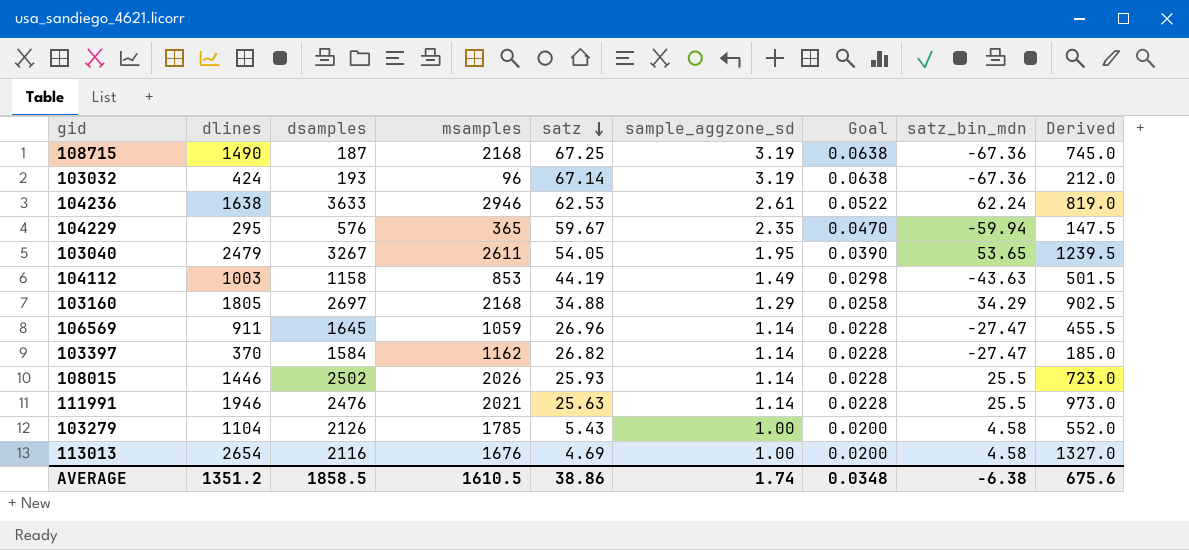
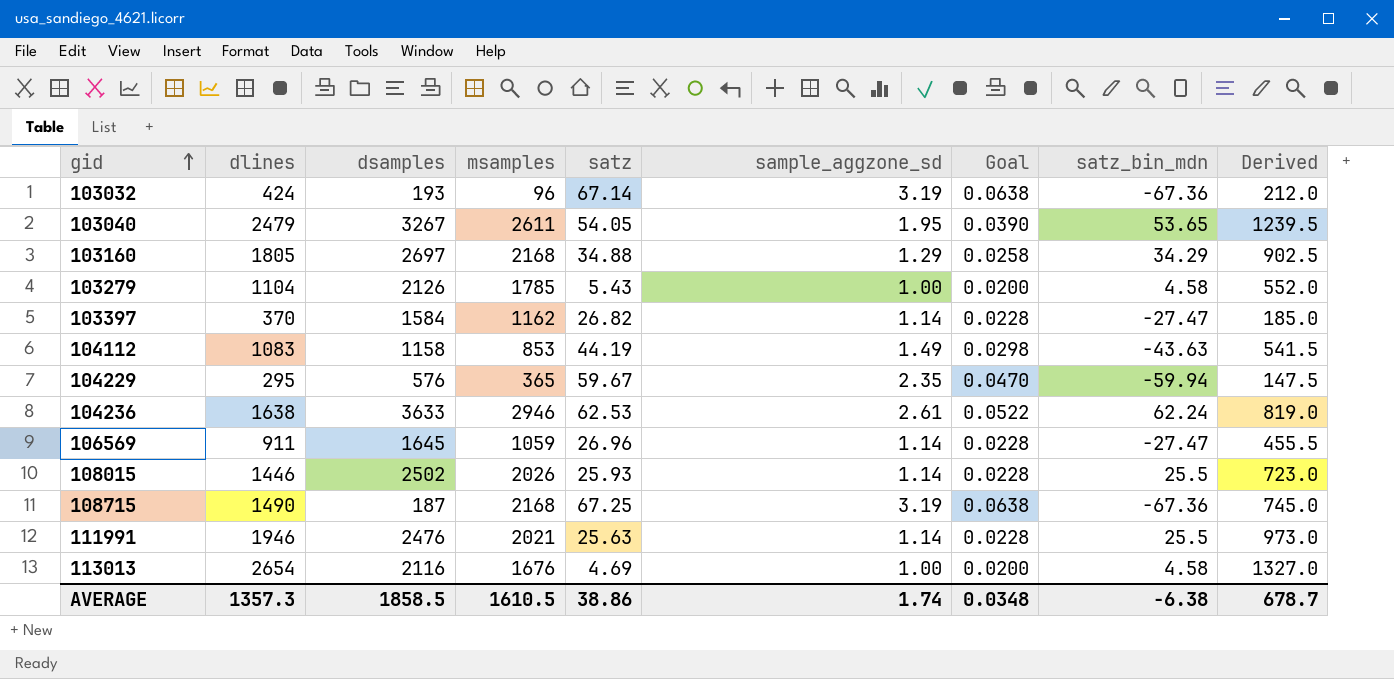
row order: satz descending -> gid ascending
104112 | dlines: 1003 -> 1083
104112 | Derived: 501.5 -> 541.5
AVERAGE | dlines: 1351.2 -> 1357.3
AVERAGE | Derived: 675.6 -> 678.7

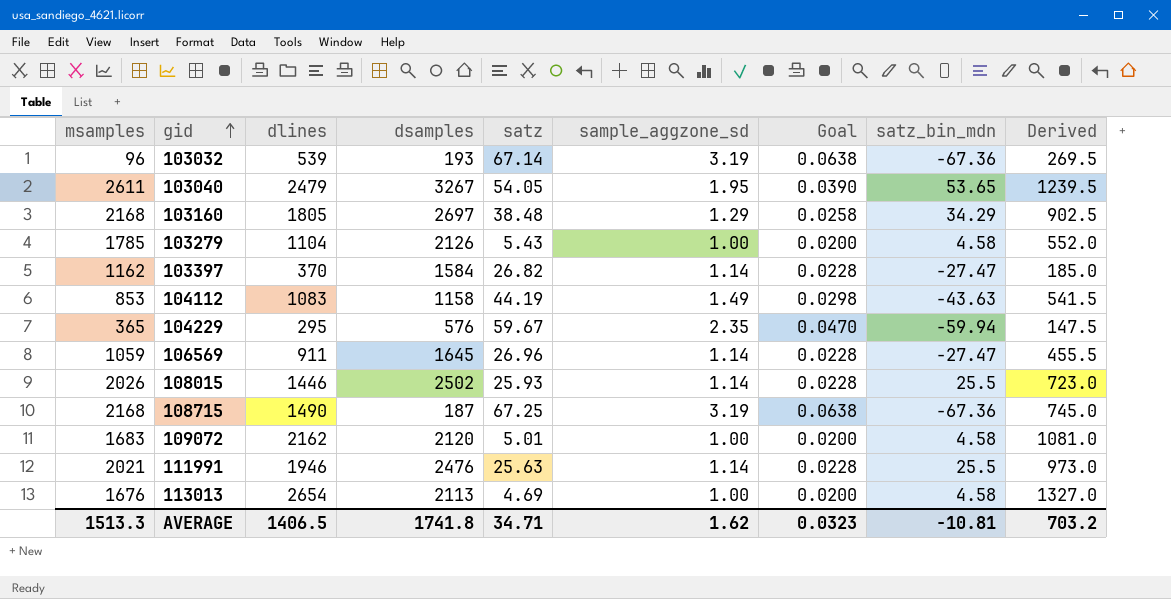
column msamples | position: 4 -> 1
row 104236: 1638 | 3633 | 2946 | 62.53 | 2.61 | 0.0522 | 62.24 | 819.0 -> none
103032 | dlines: 424 -> 539
103032 | Derived: 212.0 -> 269.5
103160 | satz: 34.88 -> 38.48
row 109072: none -> 1683 | 2162 | 2120 | 5.01 | 1.00 | 0.0200 | 4.58 | 1081.0
113013 | dsamples: 2116 -> 2113
AVERAGE | msamples: 1610.5 -> 1513.3
AVERAGE | dlines: 1357.3 -> 1406.5
AVERAGE | dsamples: 1858.5 -> 1741.8
AVERAGE | satz: 38.86 -> 34.71
AVERAGE | sample_aggzone_sd: 1.74 -> 1.62
AVERAGE | Goal: 0.0348 -> 0.0323
AVERAGE | satz_bin_mdn: -6.38 -> -10.81
AVERAGE | Derived: 678.7 -> 703.2

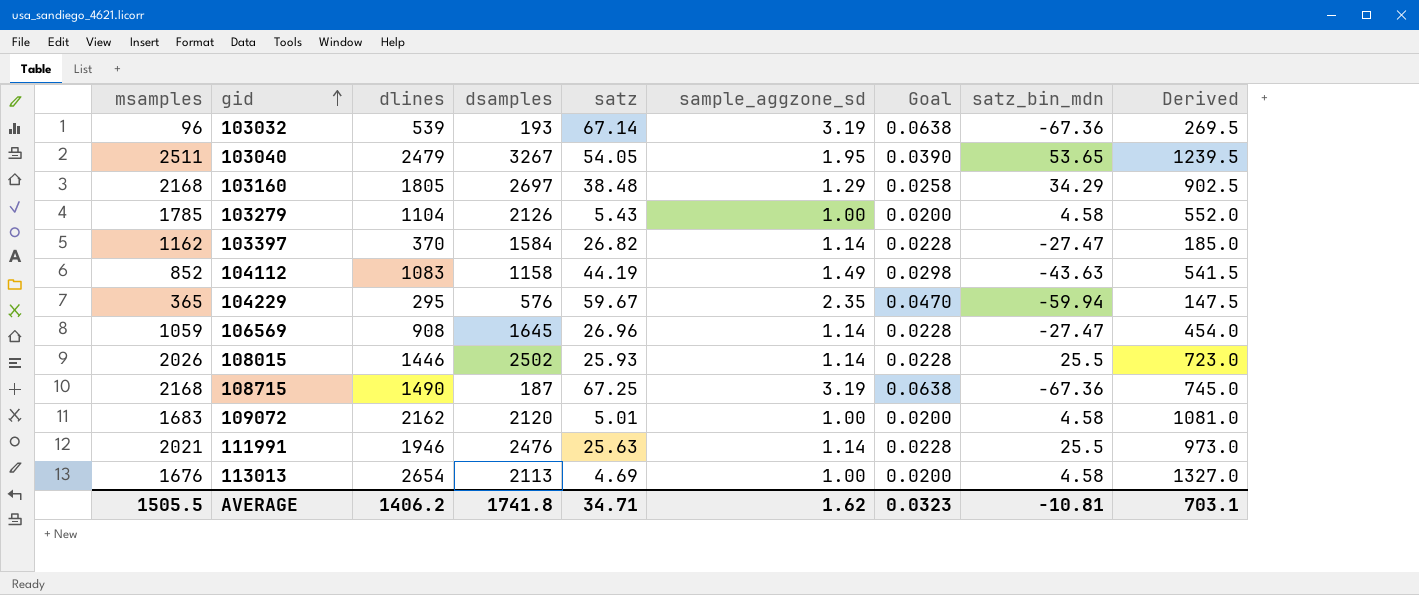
103040 | msamples: 2611 -> 2511
104112 | msamples: 853 -> 852
106569 | dlines: 911 -> 908
106569 | Derived: 455.5 -> 454.0
AVERAGE | msamples: 1513.3 -> 1505.5
AVERAGE | dlines: 1406.5 -> 1406.2
AVERAGE | Derived: 703.2 -> 703.1

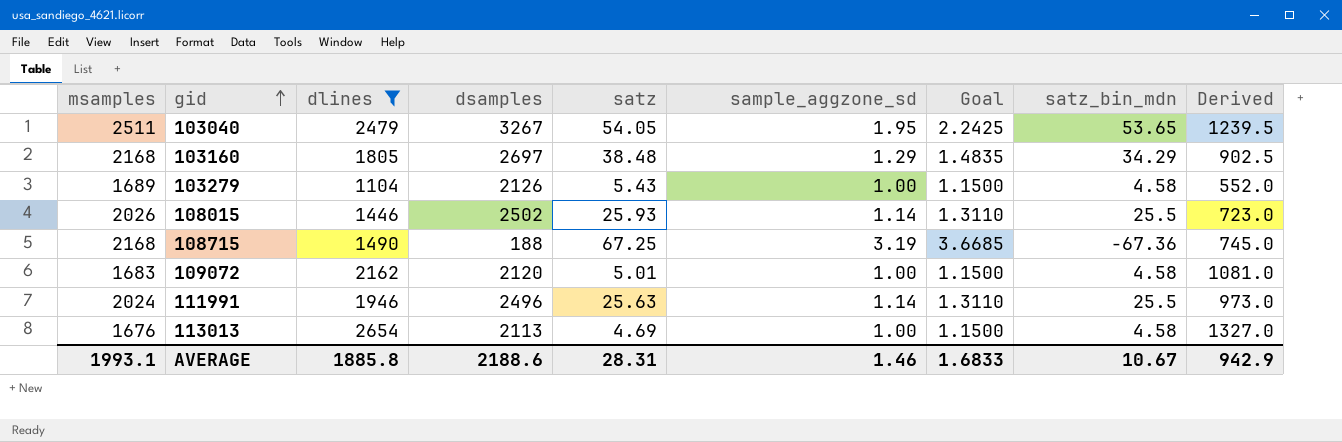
filter: none -> dlines >= 1104
column Goal | formula: [sample_aggzone_sd] * 0.02 -> [sample_aggzone_sd] * 1.15
103279 | msamples: 1785 -> 1689
108715 | dsamples: 187 -> 188
111991 | msamples: 2021 -> 2024
111991 | dsamples: 2476 -> 2496
AVERAGE | msamples: 1505.5 -> 1993.1
AVERAGE | dlines: 1406.2 -> 1885.8
AVERAGE | dsamples: 1741.8 -> 2188.6
AVERAGE | satz: 34.71 -> 28.31
AVERAGE | sample_aggzone_sd: 1.62 -> 1.46
AVERAGE | Goal: 0.0323 -> 1.6833
AVERAGE | satz_bin_mdn: -10.81 -> 10.67
AVERAGE | Derived: 703.1 -> 942.9

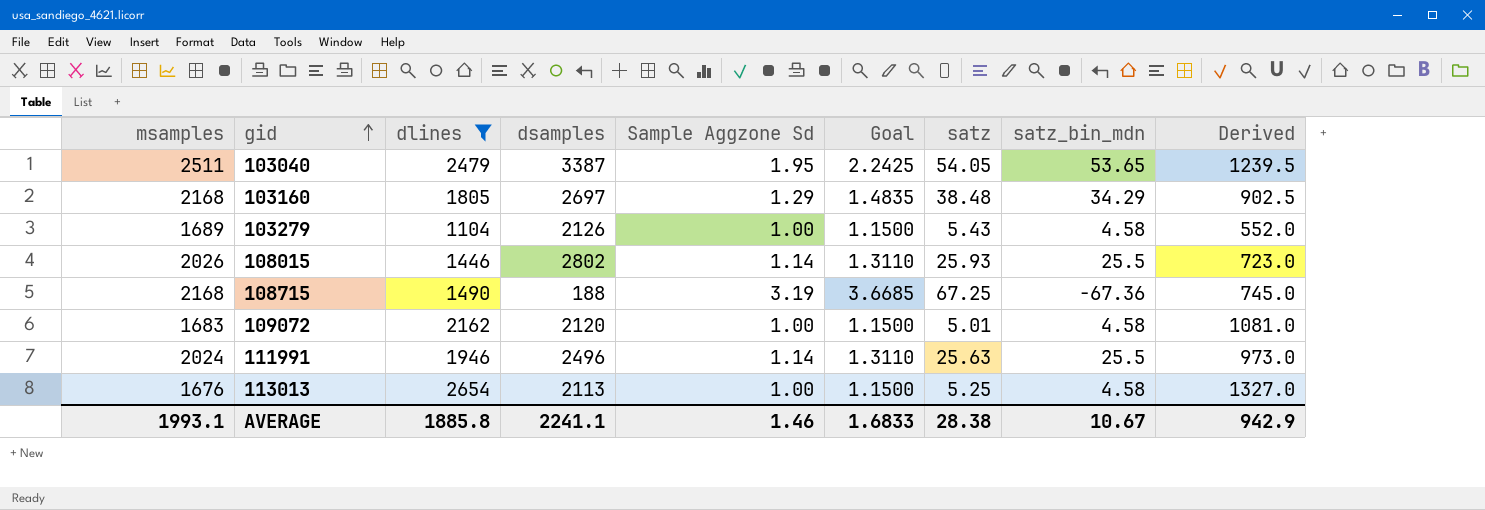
column name: sample_aggzone_sd -> Sample Aggzone Sd
column satz | position: 5 -> 7
103040 | dsamples: 3267 -> 3387
108015 | dsamples: 2502 -> 2802
113013 | satz: 4.69 -> 5.25
AVERAGE | dsamples: 2188.6 -> 2241.1
AVERAGE | satz: 28.31 -> 28.38

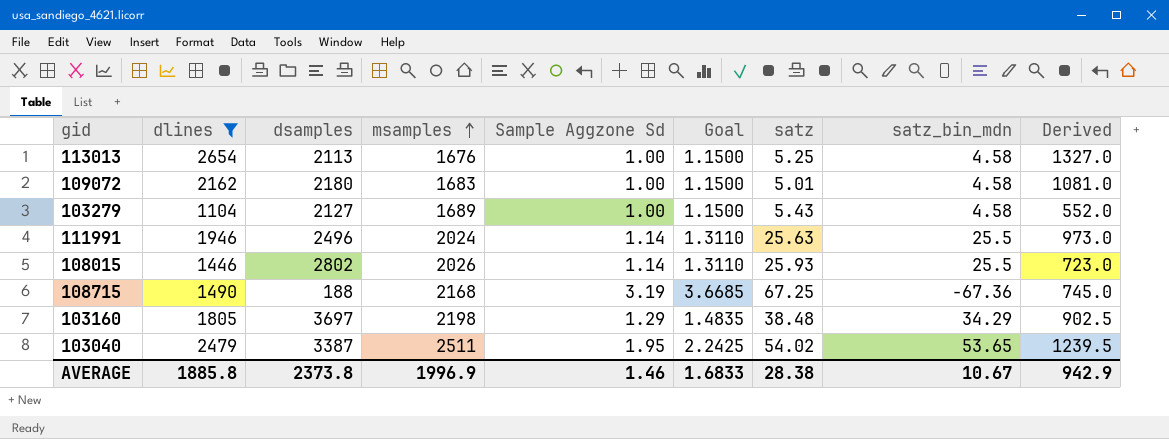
row order: gid ascending -> msamples ascending
column msamples | position: 1 -> 4
109072 | dsamples: 2120 -> 2180
103279 | dsamples: 2126 -> 2127
103160 | dsamples: 2697 -> 3697
103160 | msamples: 2168 -> 2198
103040 | satz: 54.05 -> 54.02
AVERAGE | dsamples: 2241.1 -> 2373.8
AVERAGE | msamples: 1993.1 -> 1996.9

